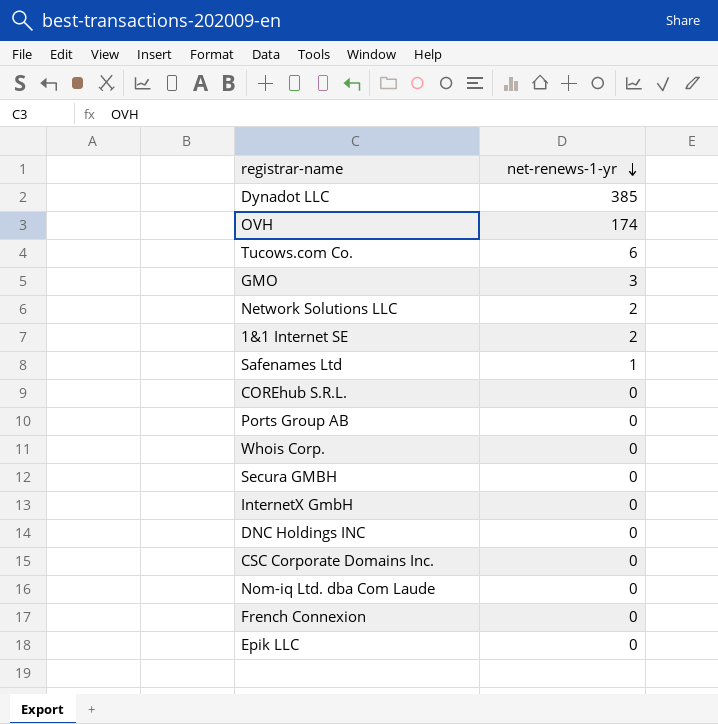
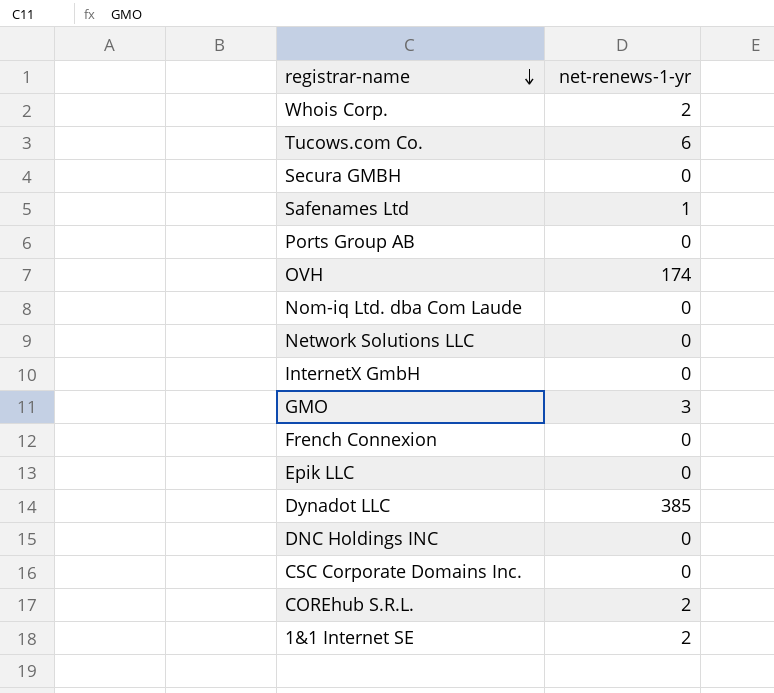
row order: net-renews-1-yr descending -> registrar-name descending
Whois Corp. | net-renews-1-yr: 0 -> 2
Network Solutions LLC | net-renews-1-yr: 2 -> 0
COREhub S.R.L. | net-renews-1-yr: 0 -> 2

